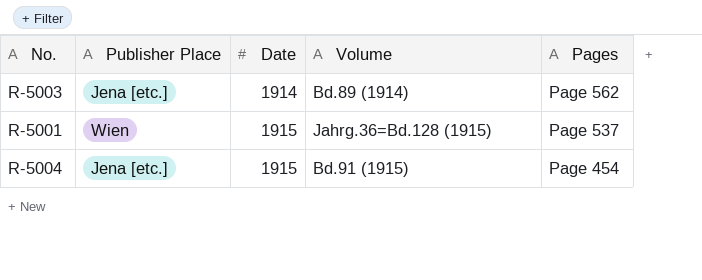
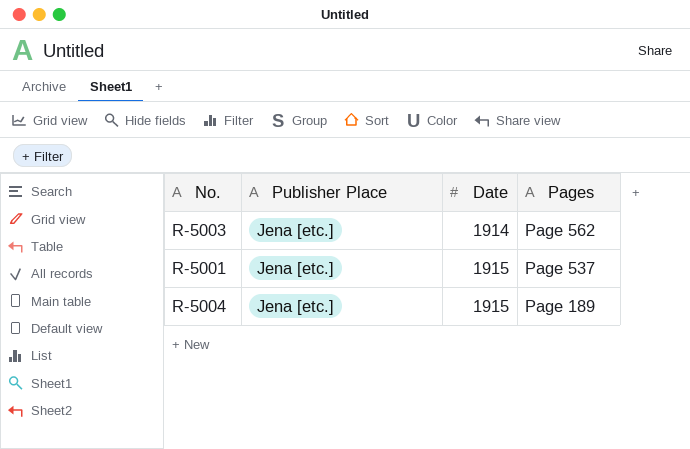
column Volume | position: 4 -> none
R-5001 | Publisher Place: Wien -> Jena [etc.]
R-5004 | Pages: Page 454 -> Page 189

